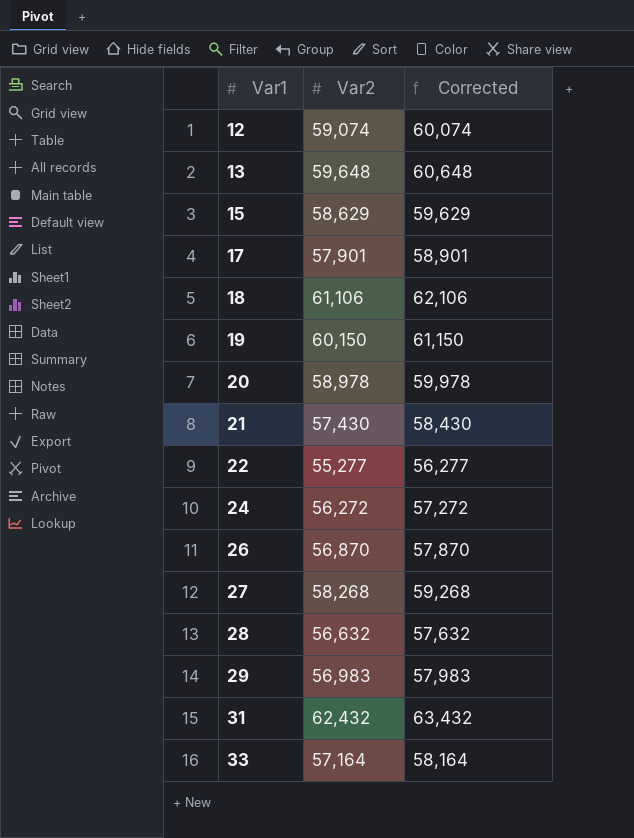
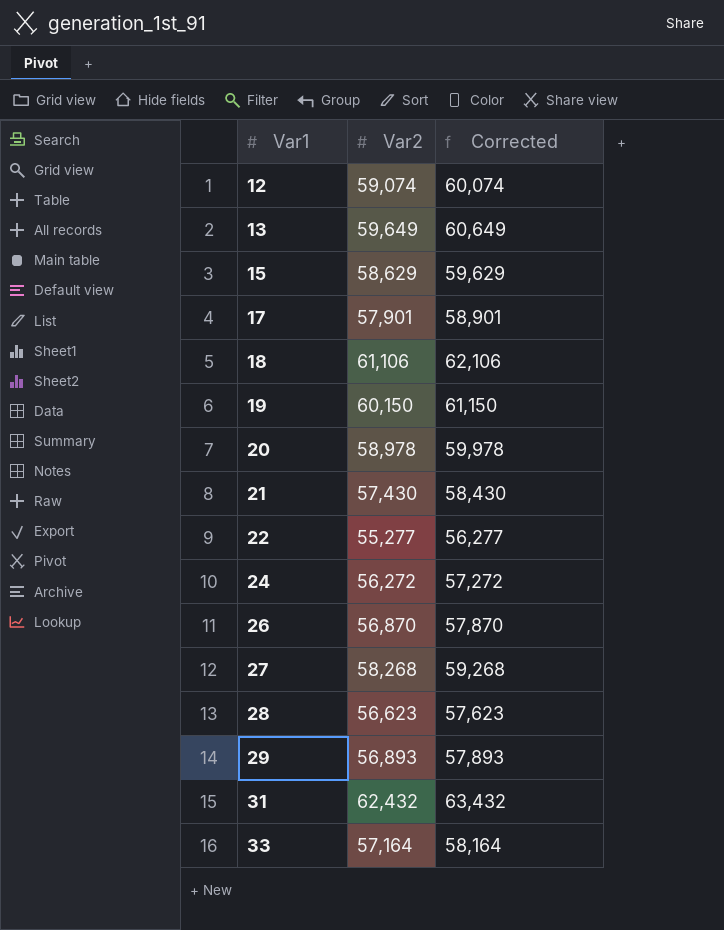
13 | Var2: 59,648 -> 59,649
13 | Corrected: 60,648 -> 60,649
28 | Var2: 56,632 -> 56,623
28 | Corrected: 57,632 -> 57,623
29 | Var2: 56,983 -> 56,893
29 | Corrected: 57,983 -> 57,893

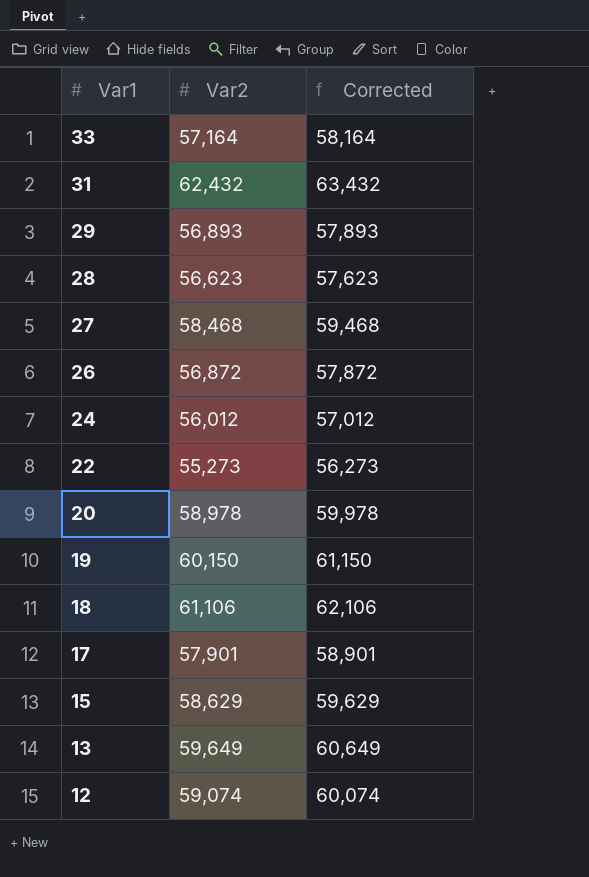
row order: Var1 ascending -> Var1 descending
row 21: 57,430 | 58,430 -> none
27 | Var2: 58,268 -> 58,468
27 | Corrected: 59,268 -> 59,468
26 | Var2: 56,870 -> 56,872
26 | Corrected: 57,870 -> 57,872
24 | Var2: 56,272 -> 56,012
24 | Corrected: 57,272 -> 57,012
22 | Var2: 55,277 -> 55,273
22 | Corrected: 56,277 -> 56,273

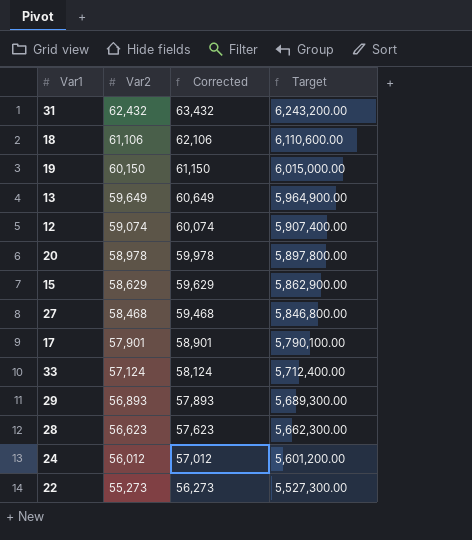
row order: Var1 descending -> Var2 descending
column Target | formula: none -> [Var2] * 100
row 26: 56,872 | 57,872 -> none
33 | Var2: 57,164 -> 57,124
33 | Corrected: 58,164 -> 58,124

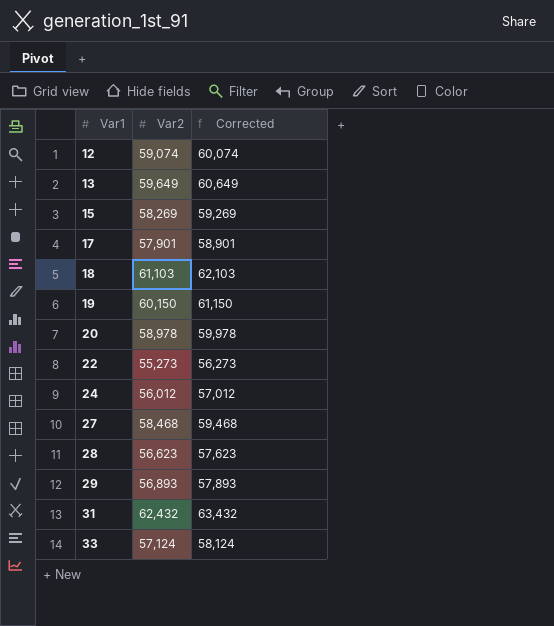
row order: Var2 descending -> Var1 ascending
column Target | formula: [Var2] * 100 -> none
15 | Var2: 58,629 -> 58,269
15 | Corrected: 59,629 -> 59,269
18 | Var2: 61,106 -> 61,103
18 | Corrected: 62,106 -> 62,103

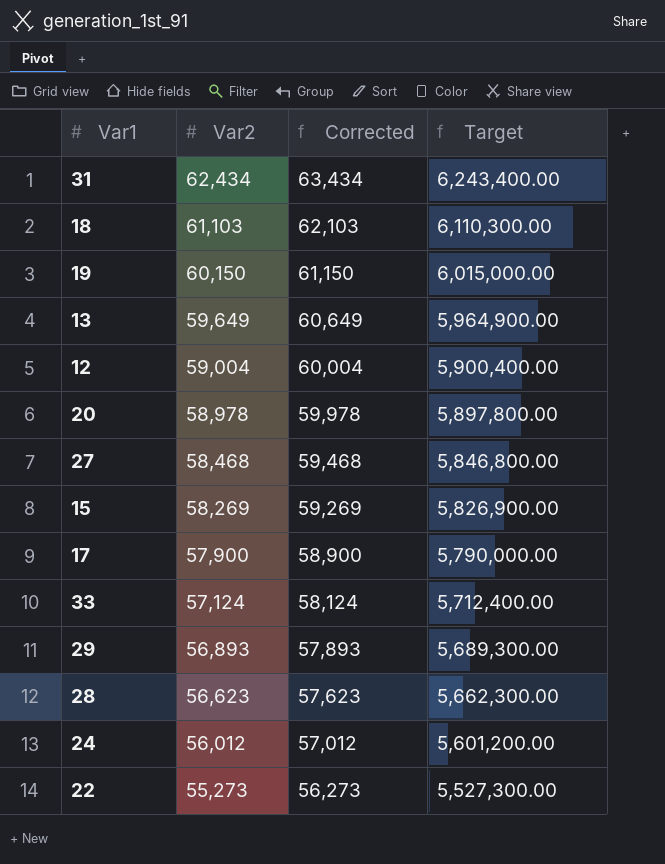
row order: Var1 ascending -> Var2 descending
column Target | formula: none -> [Var2] * 100
31 | Var2: 62,432 -> 62,434
31 | Corrected: 63,432 -> 63,434
12 | Var2: 59,074 -> 59,004
12 | Corrected: 60,074 -> 60,004
17 | Var2: 57,901 -> 57,900
17 | Corrected: 58,901 -> 58,900

